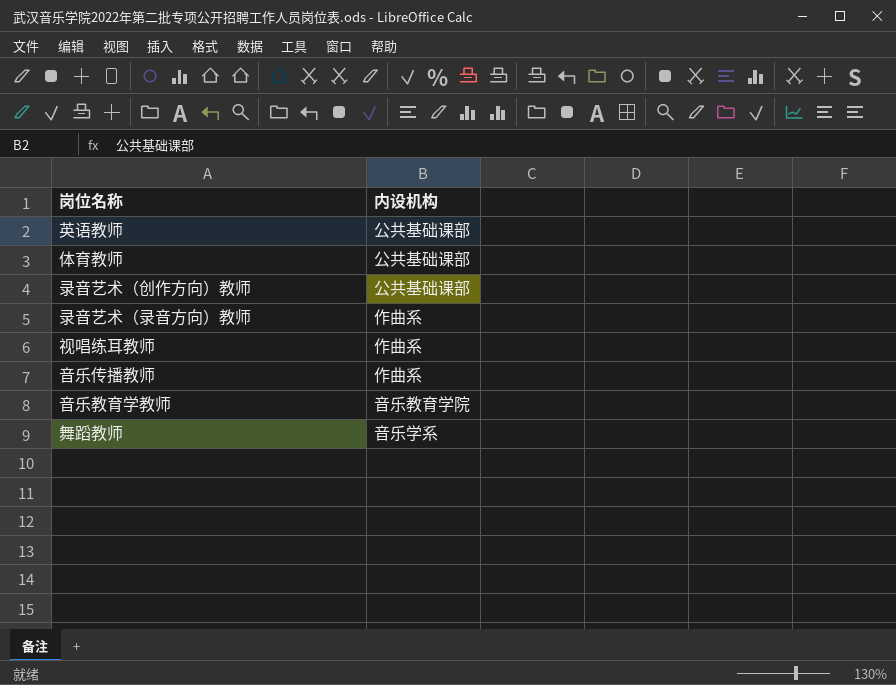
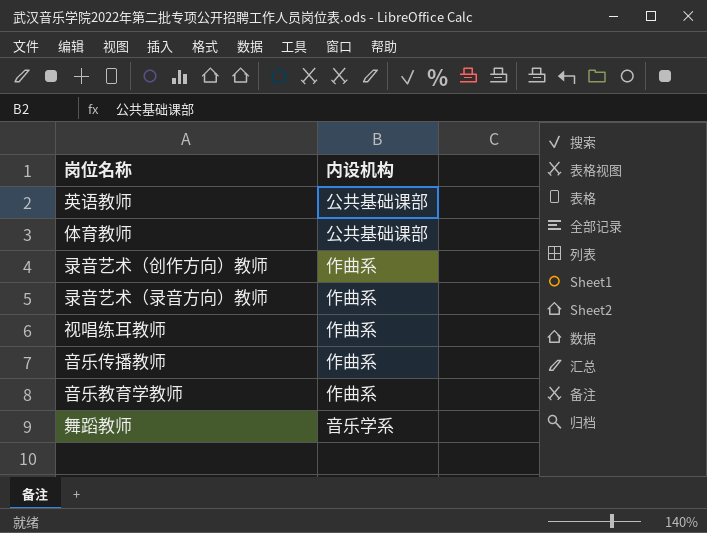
录音艺术（创作方向）教师 | 内设机构: 公共基础课部 -> 作曲系
音乐教育学教师 | 内设机构: 音乐教育学院 -> 作曲系

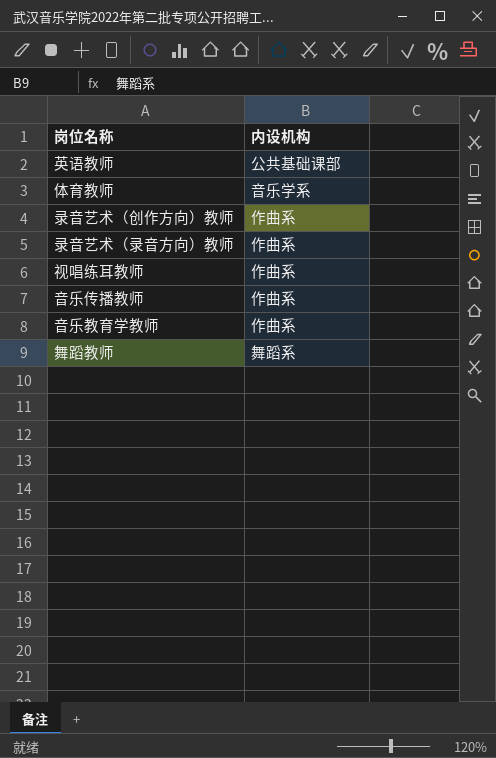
体育教师 | 内设机构: 公共基础课部 -> 音乐学系
舞蹈教师 | 内设机构: 音乐学系 -> 舞蹈系

